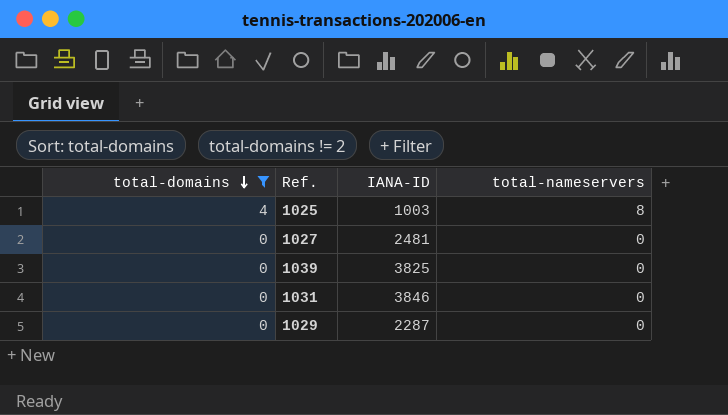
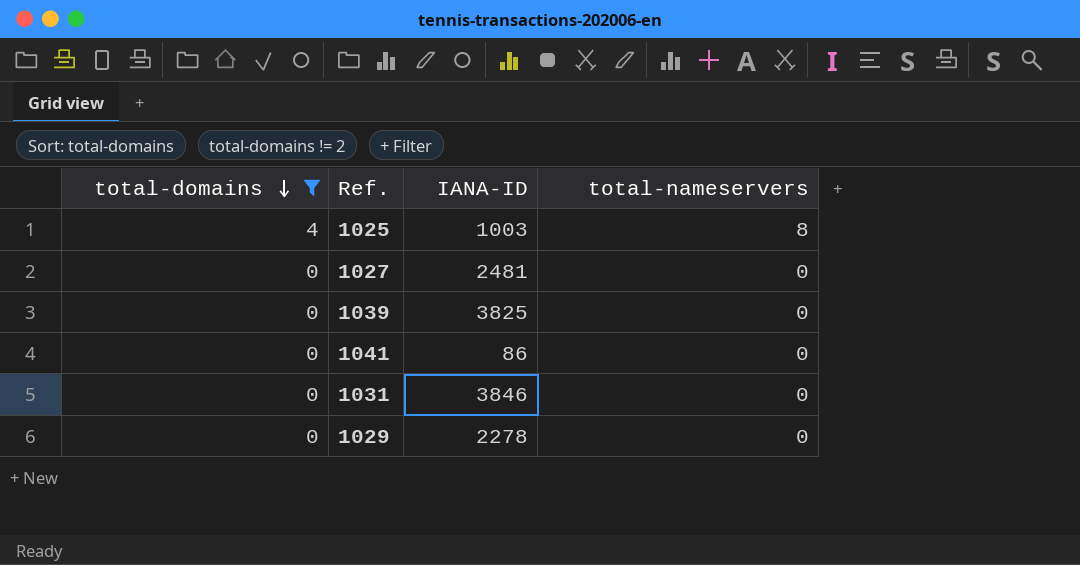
row 1041: none -> 0 | 86 | 0
1029 | IANA-ID: 2287 -> 2278

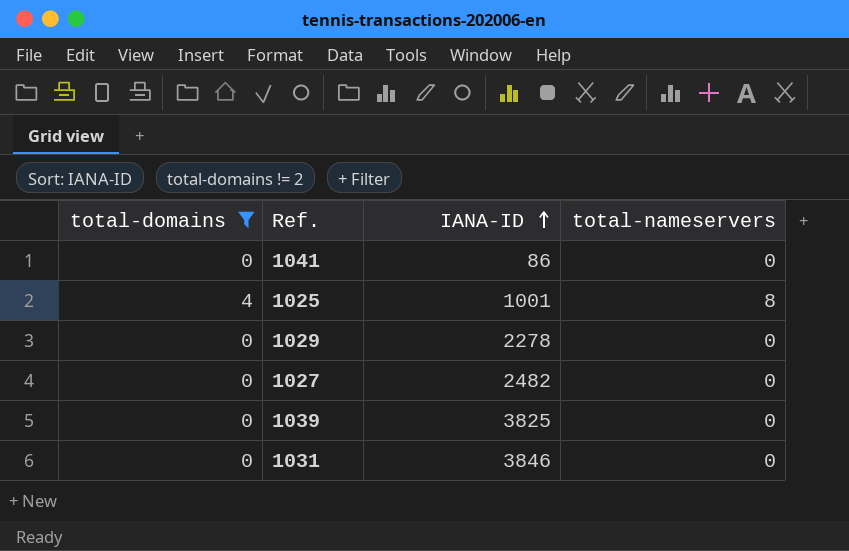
row order: total-domains descending -> IANA-ID ascending
1025 | IANA-ID: 1003 -> 1001
1027 | IANA-ID: 2481 -> 2482

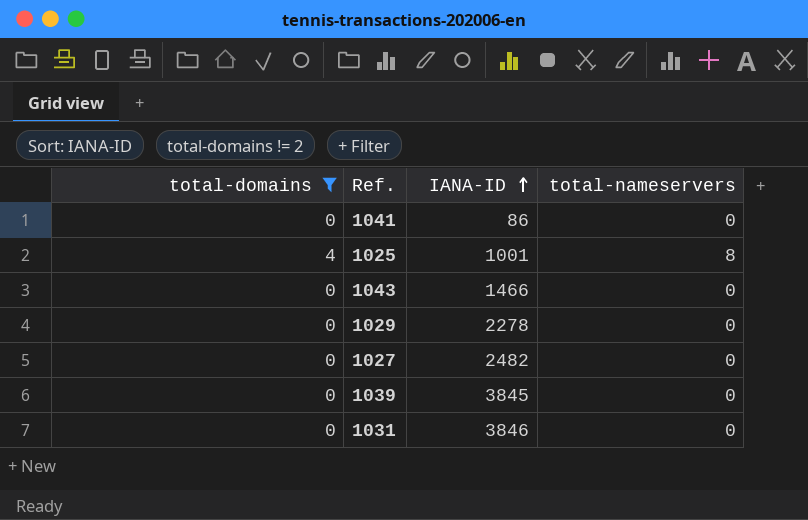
row 1043: none -> 0 | 1466 | 0
1039 | IANA-ID: 3825 -> 3845

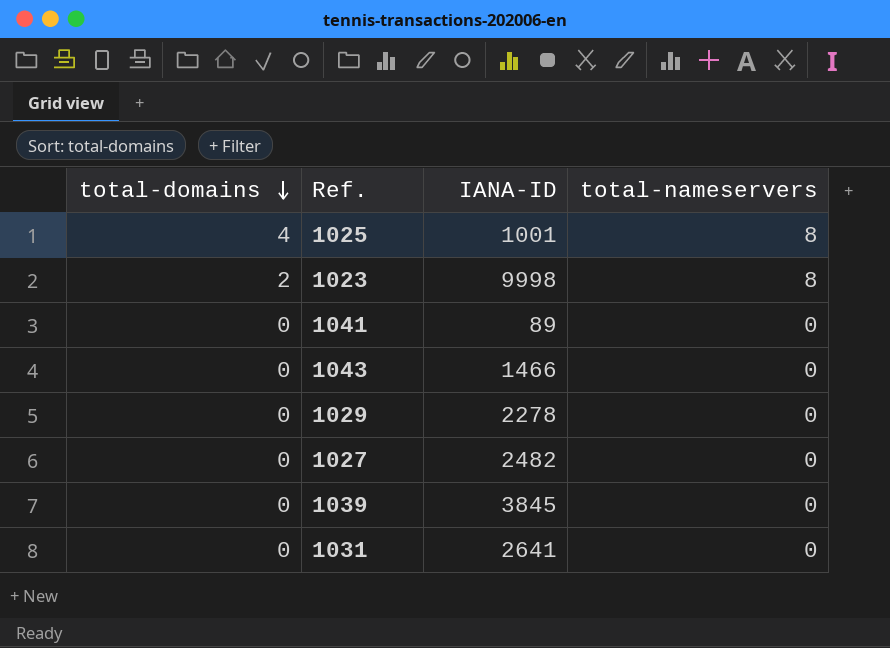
filter: total-domains != 2 -> none
row order: IANA-ID ascending -> total-domains descending
1041 | IANA-ID: 86 -> 89
1031 | IANA-ID: 3846 -> 2641

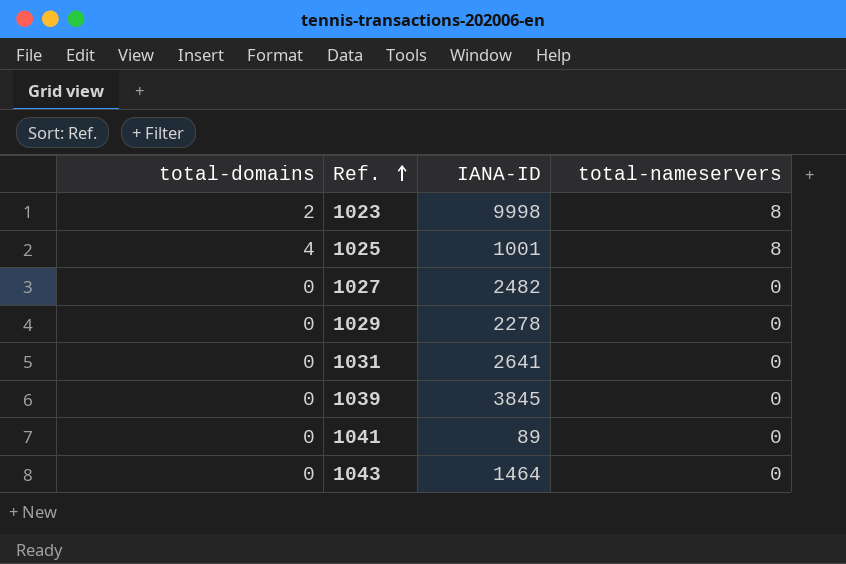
row order: total-domains descending -> Ref. ascending
1043 | IANA-ID: 1466 -> 1464

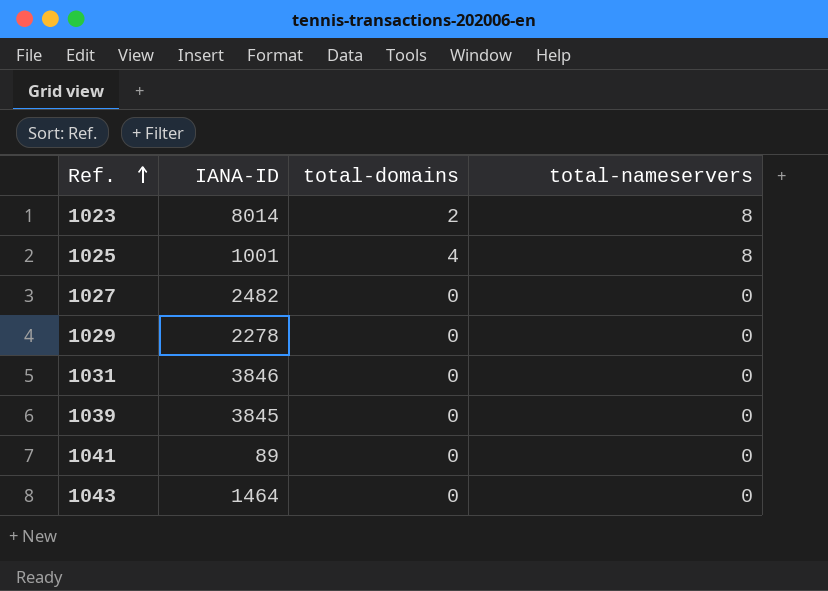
column total-domains | position: 1 -> 3
1023 | IANA-ID: 9998 -> 8014
1031 | IANA-ID: 2641 -> 3846

